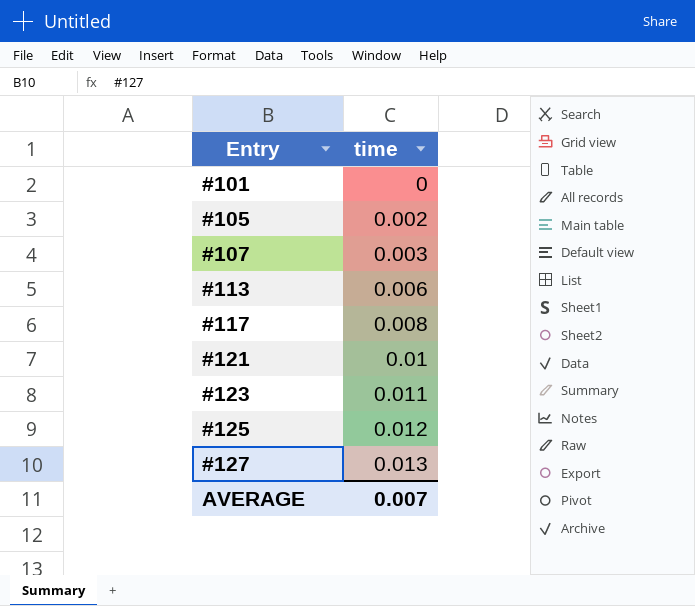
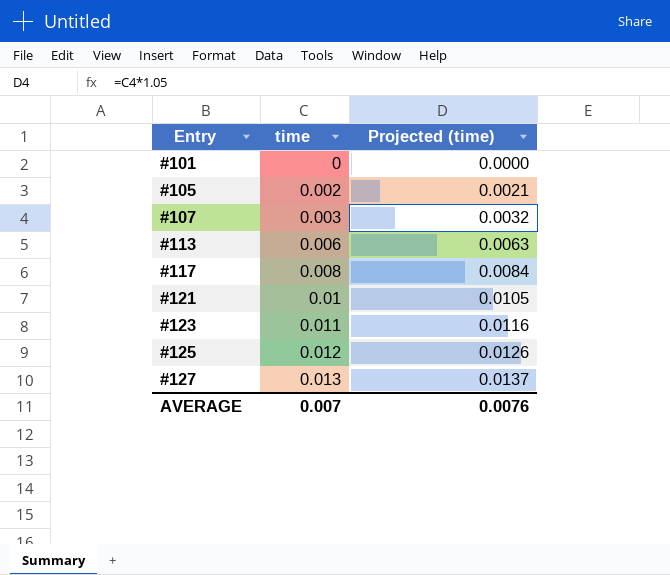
column Projected (time) | formula: none -> [time] * 1.05

